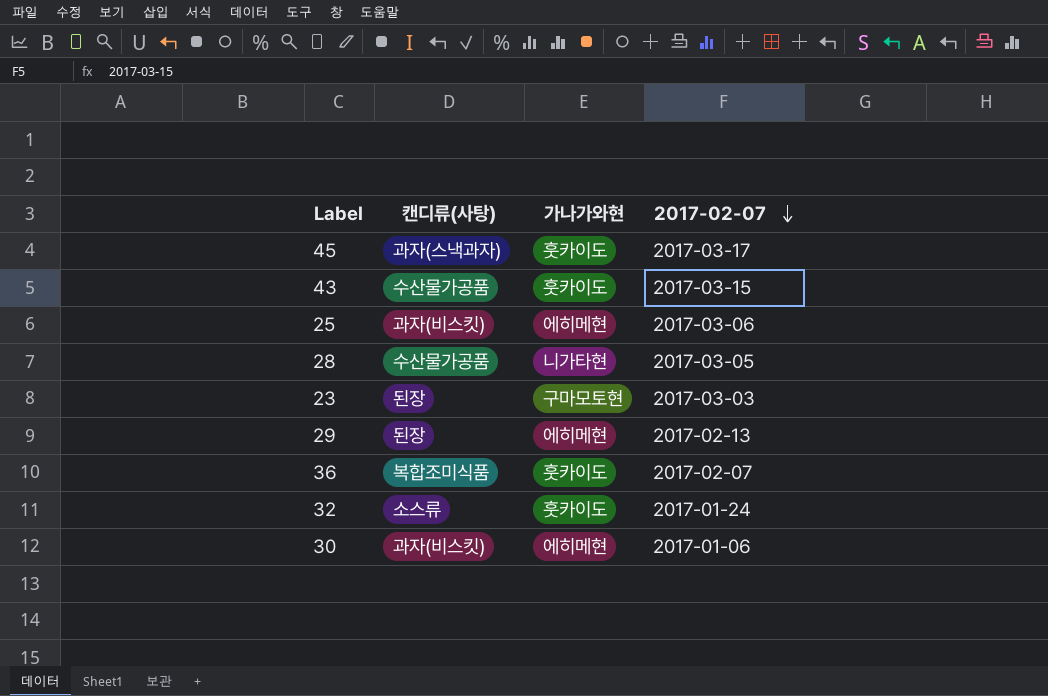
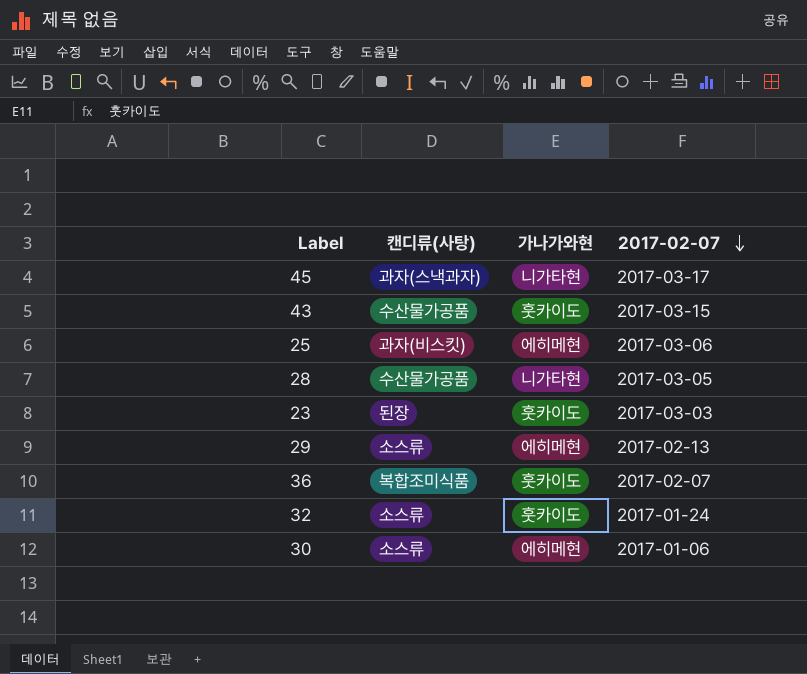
45 | 가나가와현: 훗카이도 -> 니가타현
23 | 가나가와현: 구마모토현 -> 훗카이도
29 | 캔디류(사탕): 된장 -> 소스류
30 | 캔디류(사탕): 과자(비스킷) -> 소스류

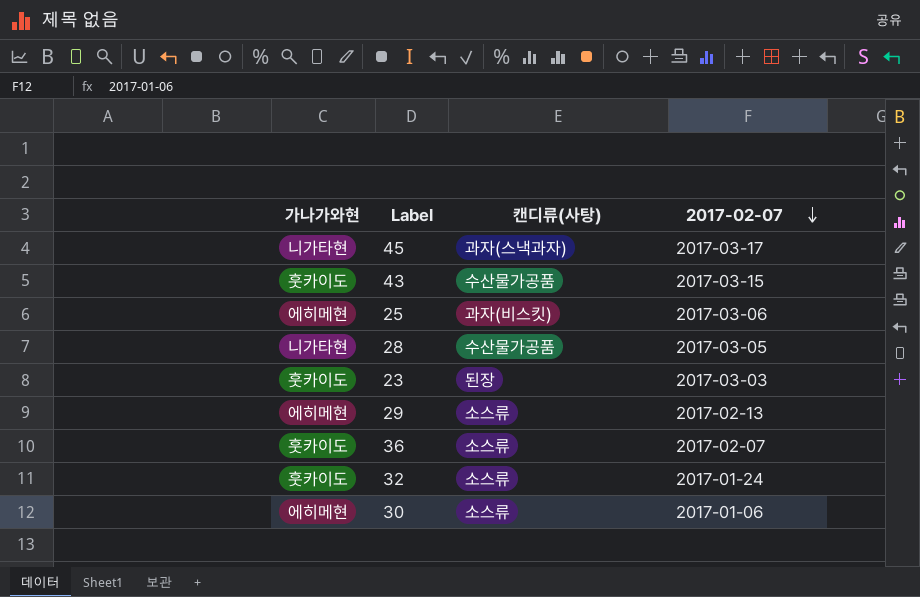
column 가나가와현 | position: 3 -> 1
36 | 캔디류(사탕): 복합조미식품 -> 소스류

